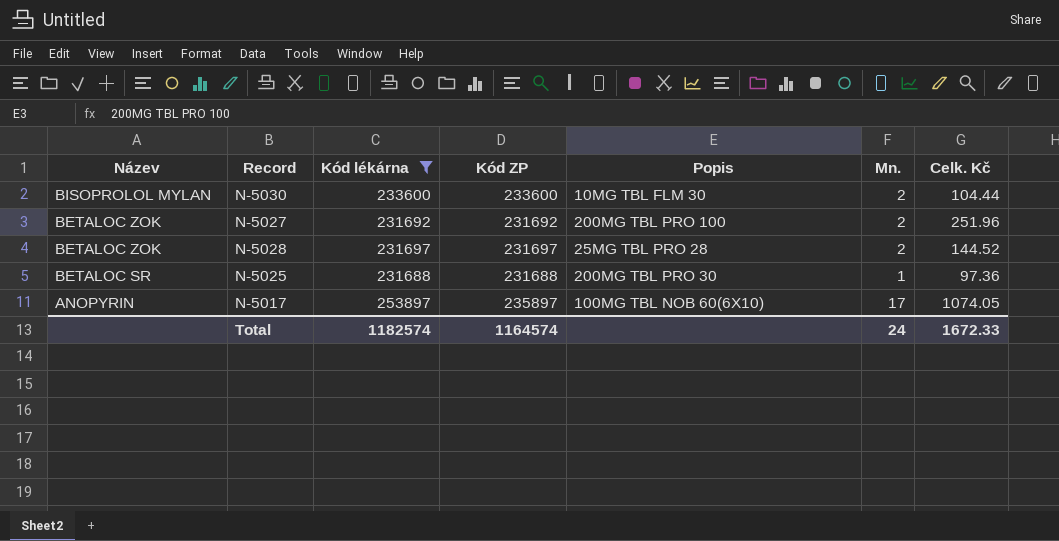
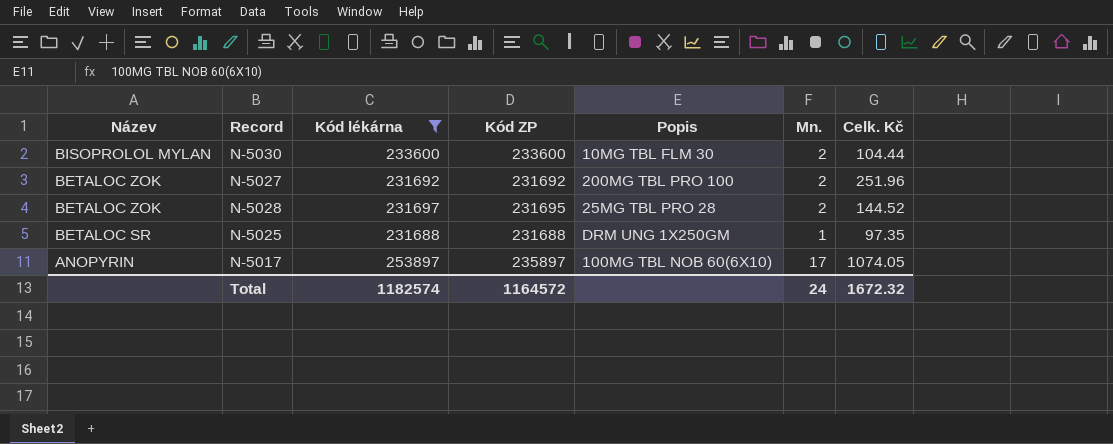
N-5028 | Kód ZP: 231697 -> 231695
N-5025 | Popis: 200MG TBL PRO 30 -> DRM UNG 1X250GM
N-5025 | Celk. Kč: 97.36 -> 97.35
Total | Kód ZP: 1164574 -> 1164572
Total | Celk. Kč: 1672.33 -> 1672.32

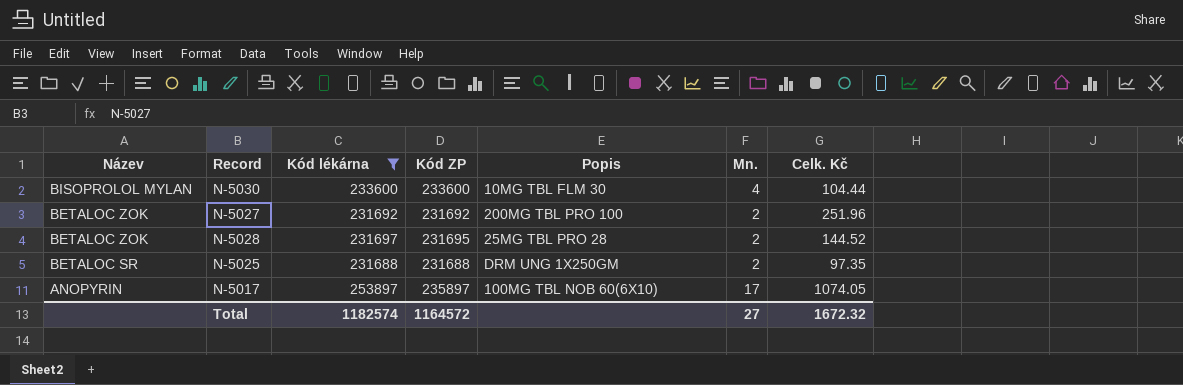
N-5030 | Mn.: 2 -> 4
N-5025 | Mn.: 1 -> 2
Total | Mn.: 24 -> 27

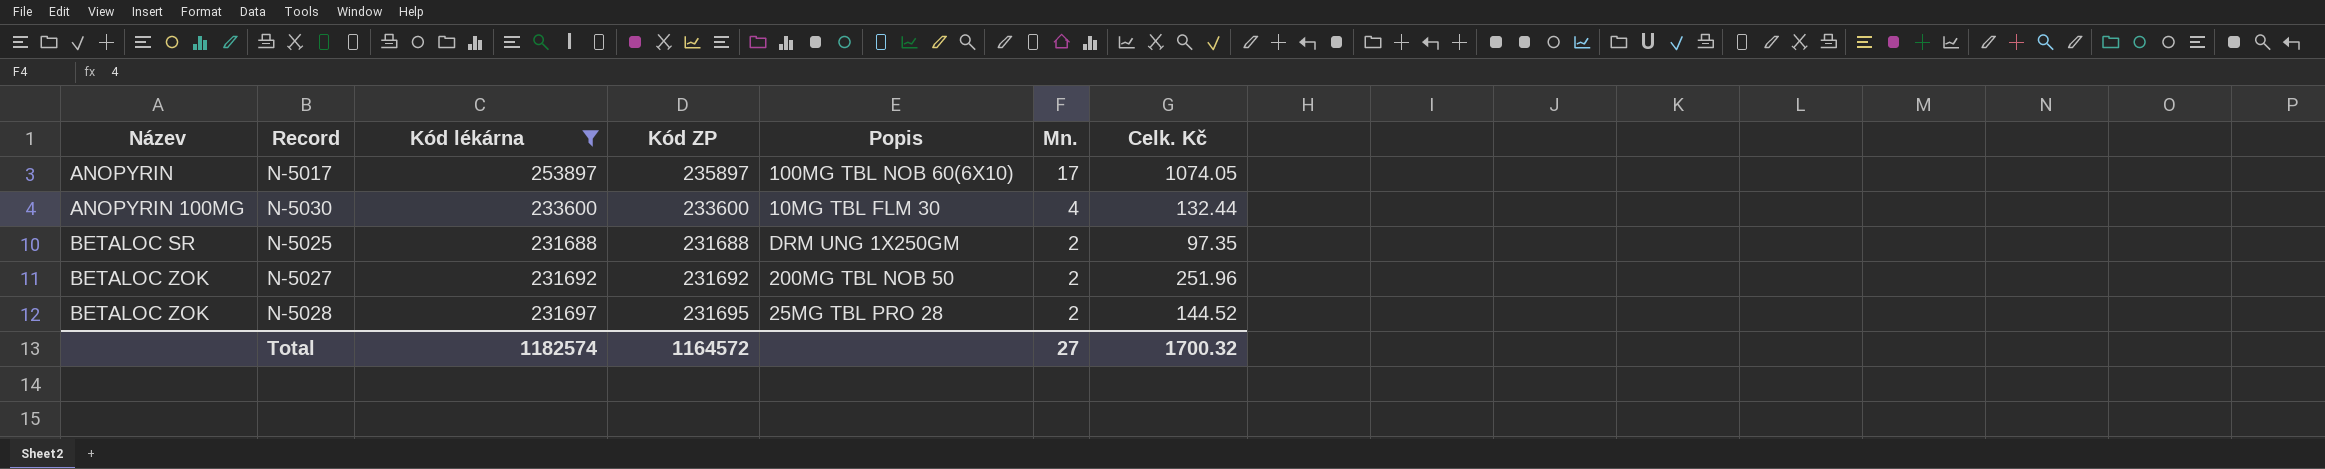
row order: Název descending -> Název ascending
N-5030 | Název: BISOPROLOL MYLAN -> ANOPYRIN 100MG
N-5030 | Celk. Kč: 104.44 -> 132.44
N-5027 | Popis: 200MG TBL PRO 100 -> 200MG TBL NOB 50
Total | Celk. Kč: 1672.32 -> 1700.32

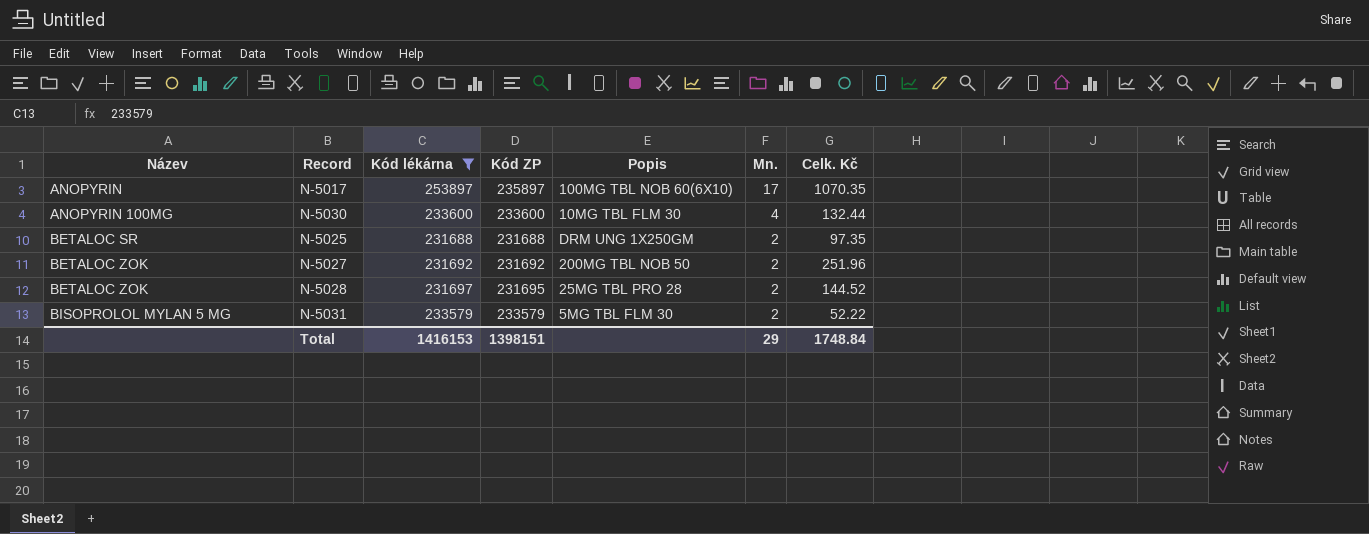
N-5017 | Celk. Kč: 1074.05 -> 1070.35
row N-5031: none -> BISOPROLOL MYLAN 5 MG | 233579 | 233579 | 5MG TBL FLM 30 | 2 | 52.22
Total | Kód lékárna: 1182574 -> 1416153
Total | Kód ZP: 1164572 -> 1398151
Total | Mn.: 27 -> 29
Total | Celk. Kč: 1700.32 -> 1748.84

